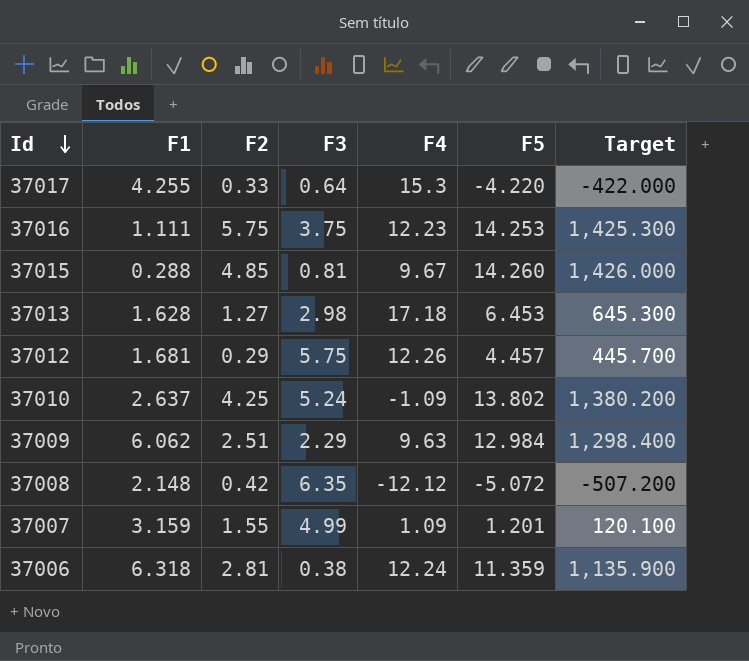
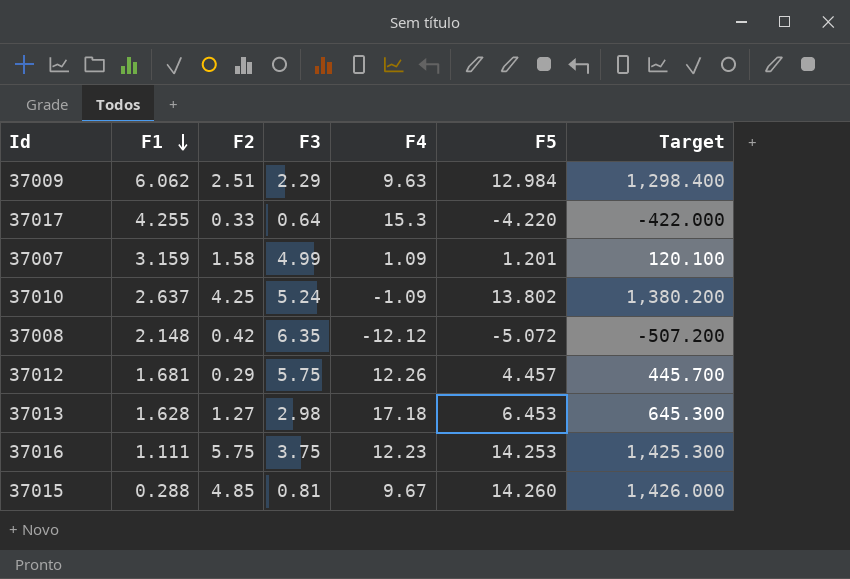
row order: Id descending -> F1 descending
row 37006: 6.318 | 2.81 | 0.38 | 12.24 | 11.359 | 1,135.900 -> none
37007 | F2: 1.55 -> 1.58

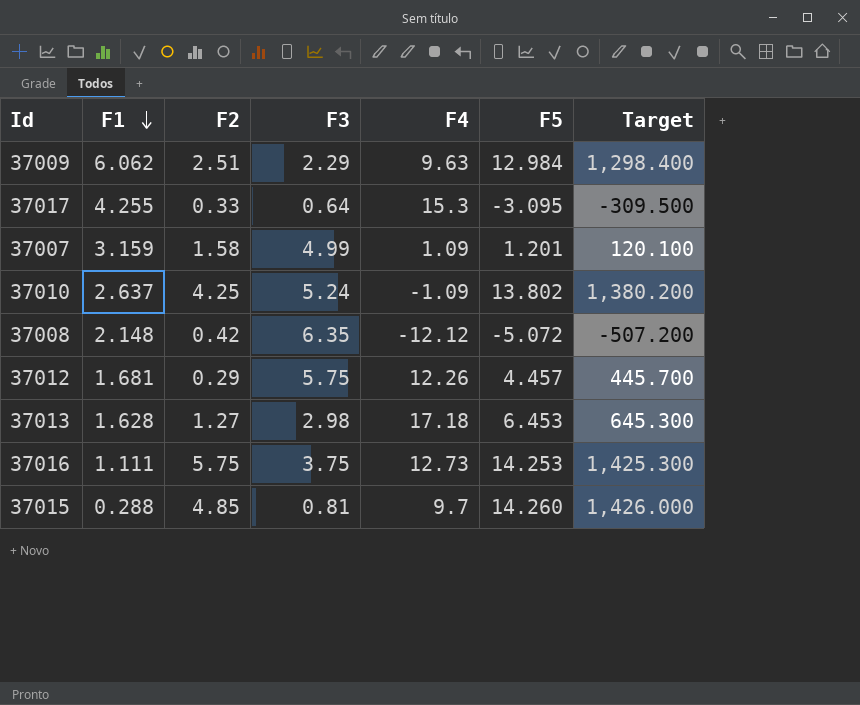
37017 | F5: -4.220 -> -3.095
37017 | Target: -422.000 -> -309.500
37016 | F4: 12.23 -> 12.73
37015 | F4: 9.67 -> 9.7

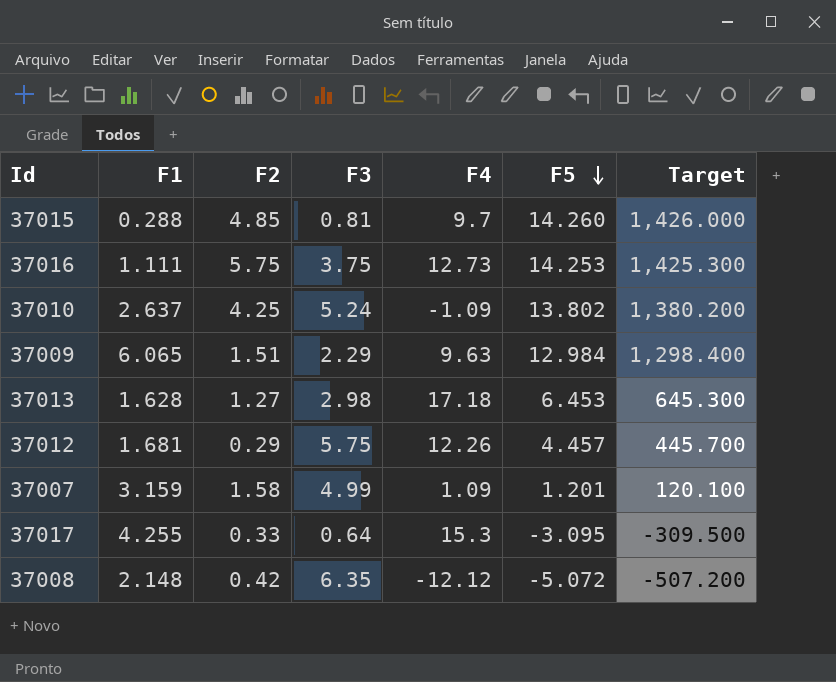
row order: F1 descending -> F5 descending
37009 | F1: 6.062 -> 6.065
37009 | F2: 2.51 -> 1.51

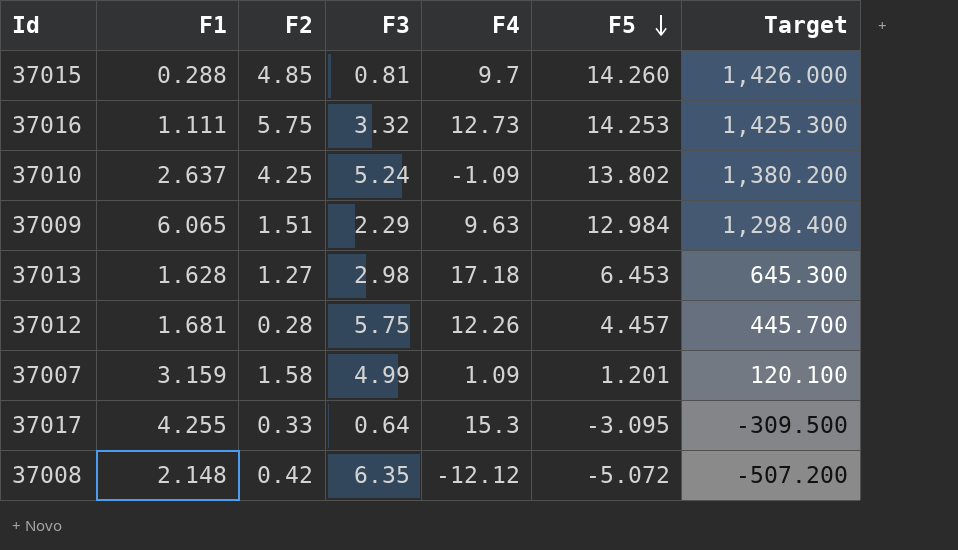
37016 | F3: 3.75 -> 3.32
37012 | F2: 0.29 -> 0.28

